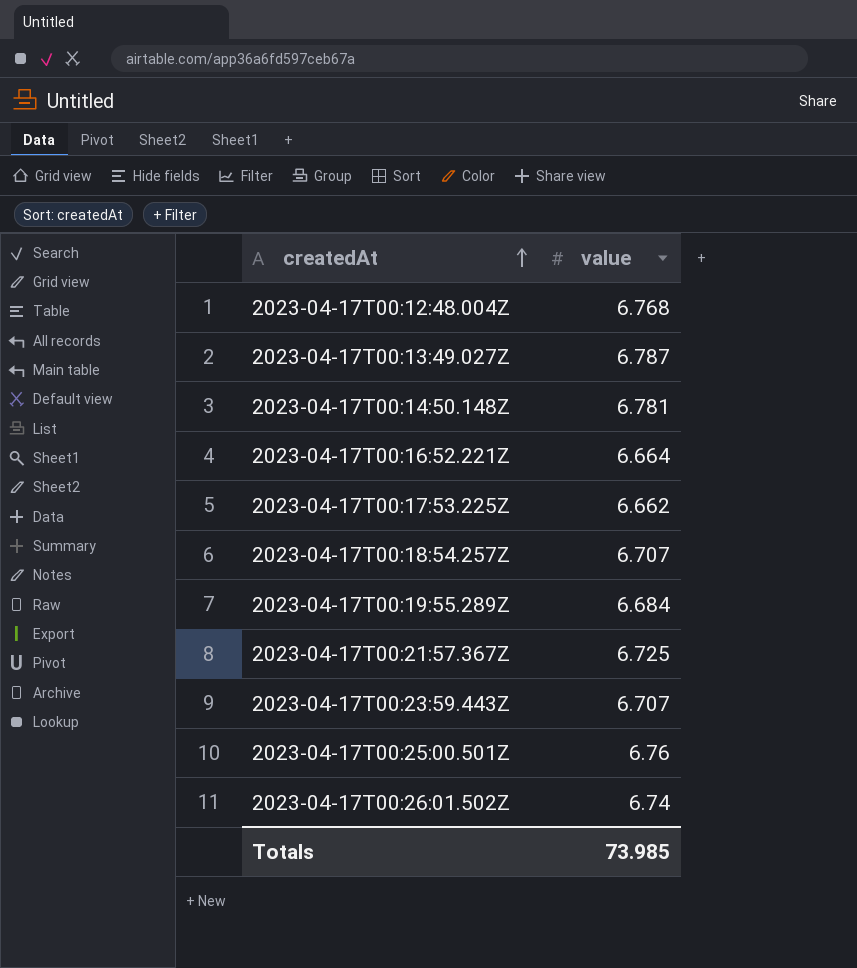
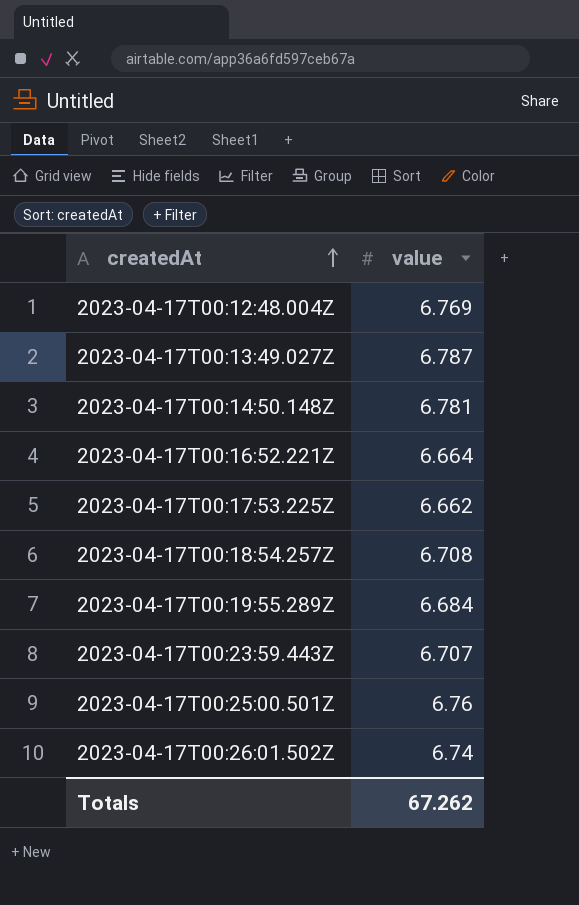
row 2023-04-17T00:21:57.367Z: 6.725 -> none
2023-04-17T00:12:48.004Z | value: 6.768 -> 6.769
2023-04-17T00:18:54.257Z | value: 6.707 -> 6.708
Totals | value: 73.985 -> 67.262

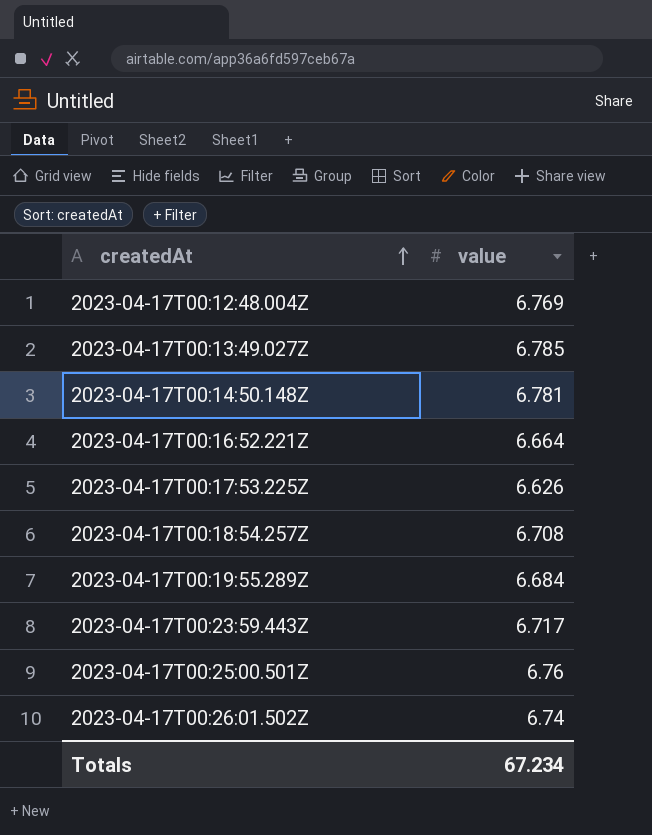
2023-04-17T00:13:49.027Z | value: 6.787 -> 6.785
2023-04-17T00:17:53.225Z | value: 6.662 -> 6.626
2023-04-17T00:23:59.443Z | value: 6.707 -> 6.717
Totals | value: 67.262 -> 67.234

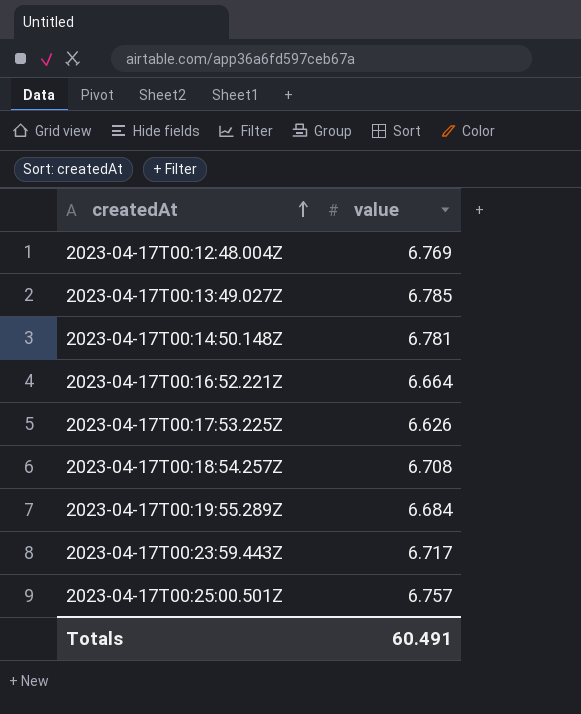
row 2023-04-17T00:26:01.502Z: 6.74 -> none
2023-04-17T00:25:00.501Z | value: 6.76 -> 6.757
Totals | value: 67.234 -> 60.491

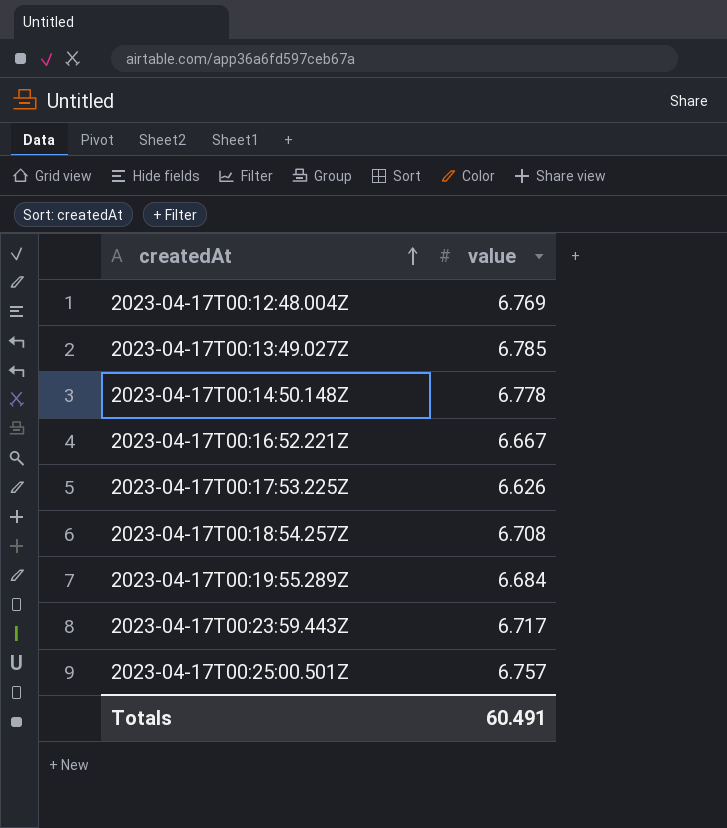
2023-04-17T00:14:50.148Z | value: 6.781 -> 6.778
2023-04-17T00:16:52.221Z | value: 6.664 -> 6.667

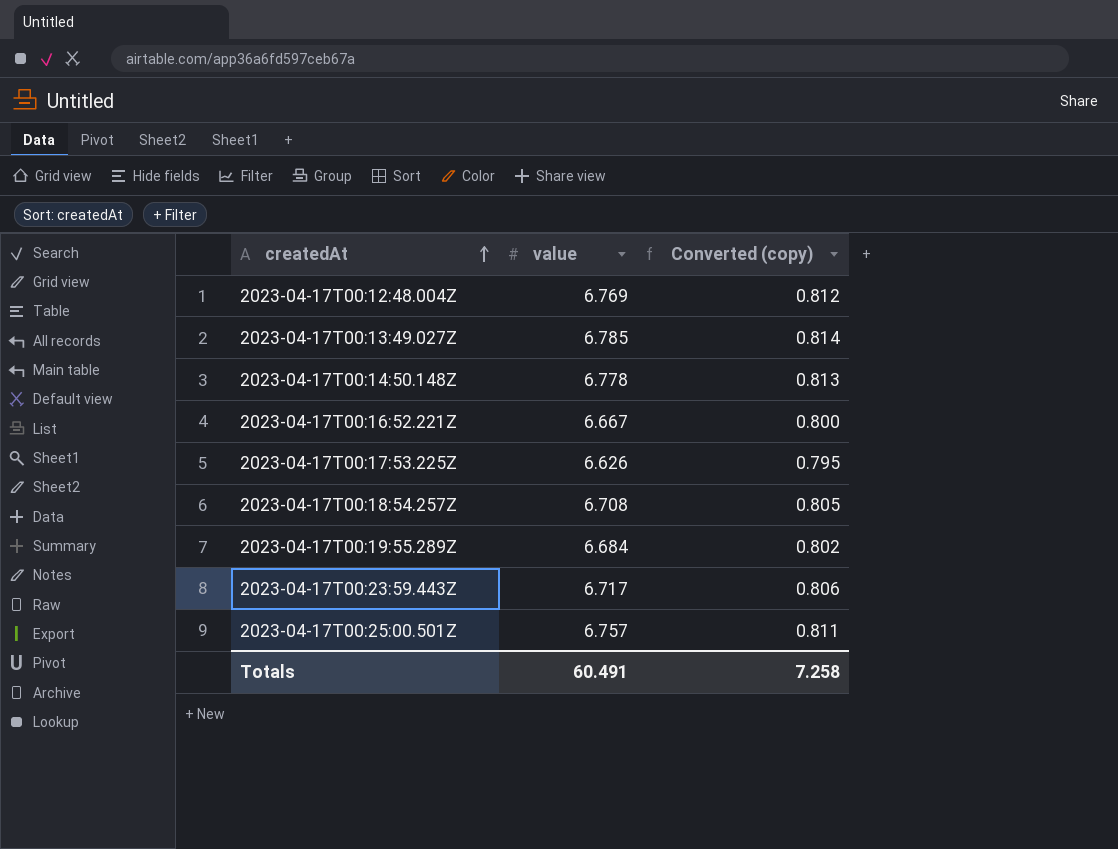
column Converted (copy) | formula: none -> [value] * 0.12

